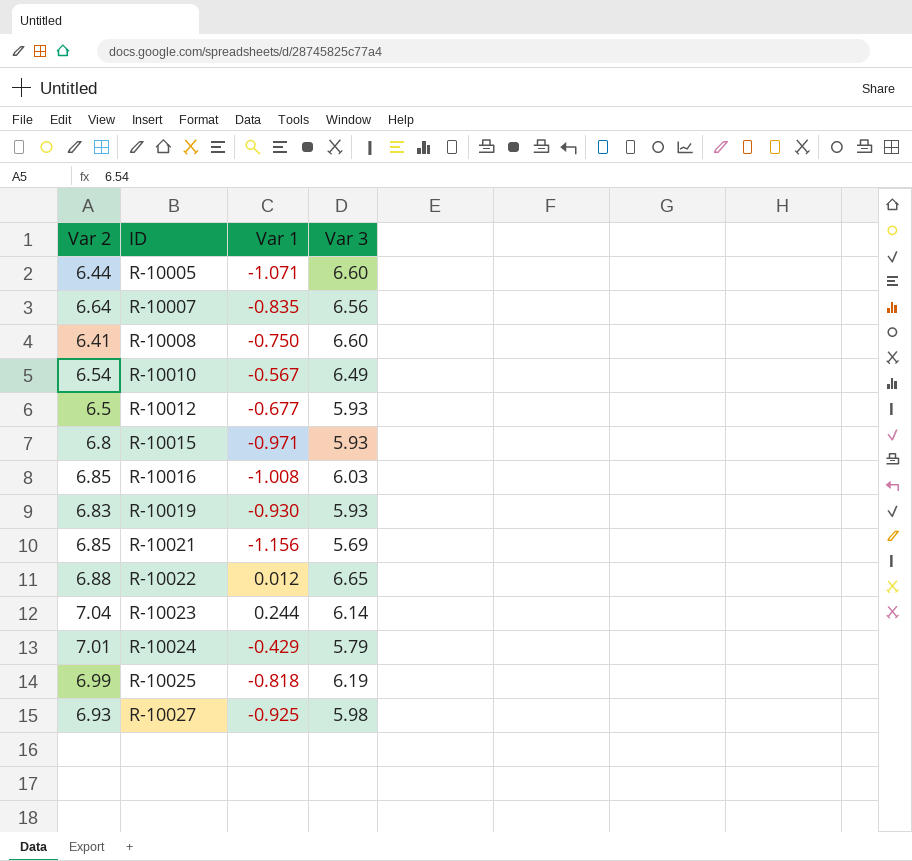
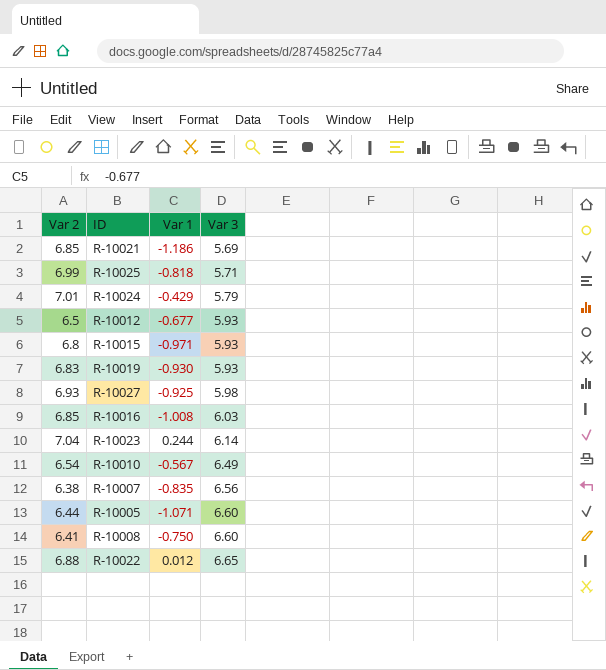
row order: ID ascending -> Var 3 ascending
R-10021 | Var 1: -1.156 -> -1.186
R-10025 | Var 3: 6.19 -> 5.71
R-10007 | Var 2: 6.64 -> 6.38

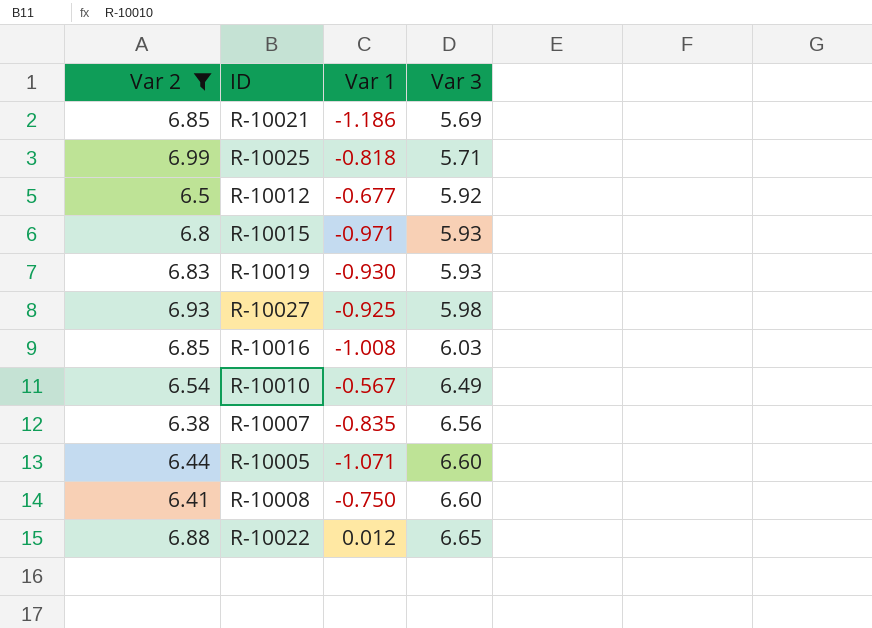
filter: none -> Var 2 <= 6.99
R-10012 | Var 3: 5.93 -> 5.92

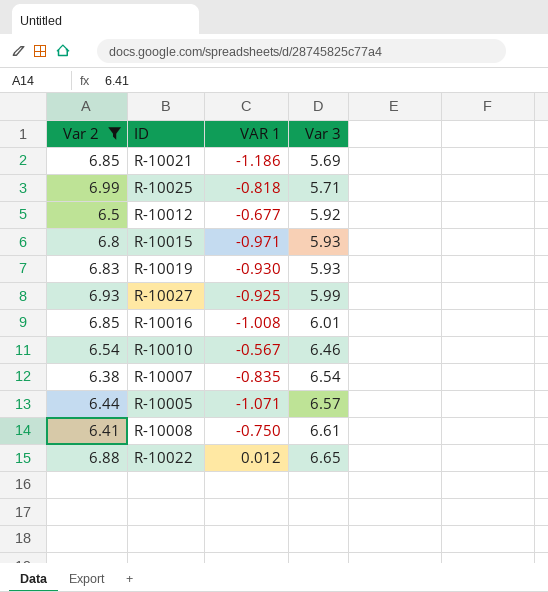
column name: Var 1 -> VAR 1
R-10027 | Var 3: 5.98 -> 5.99
R-10016 | Var 3: 6.03 -> 6.01
R-10010 | Var 3: 6.49 -> 6.46
R-10007 | Var 3: 6.56 -> 6.54
R-10005 | Var 3: 6.60 -> 6.57
R-10008 | Var 3: 6.60 -> 6.61

